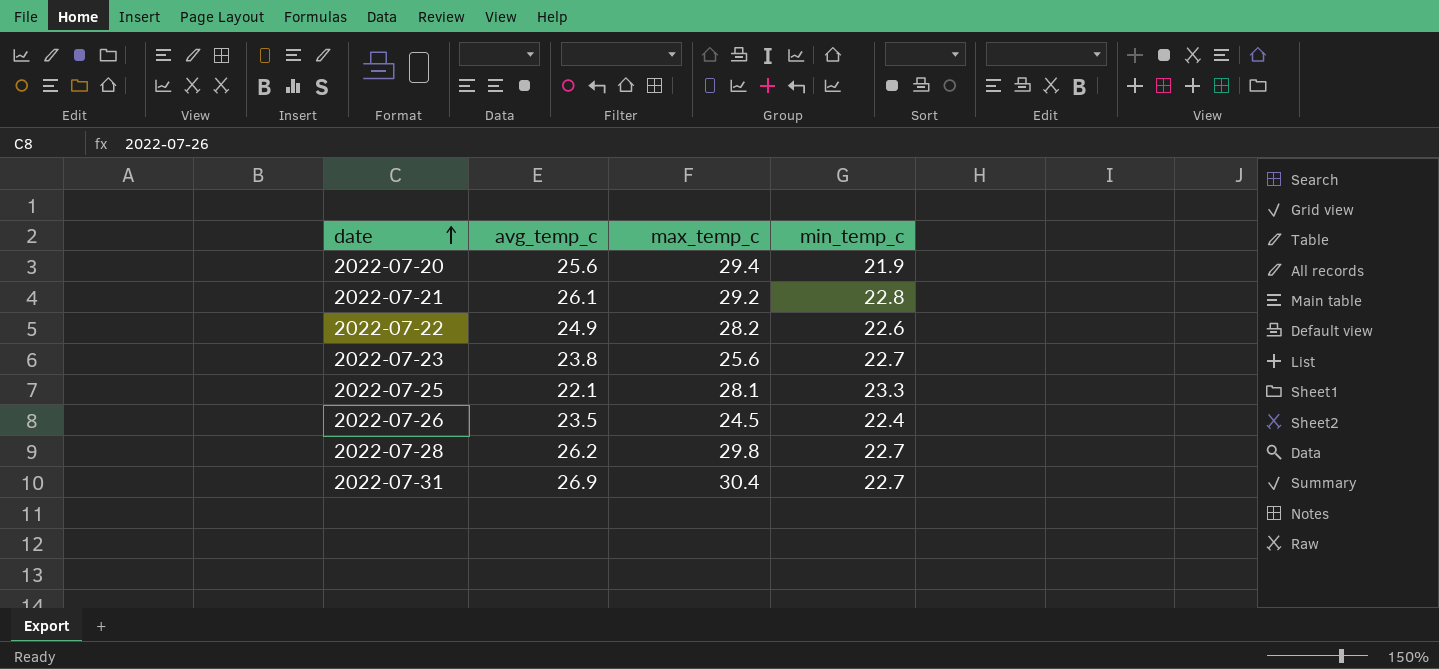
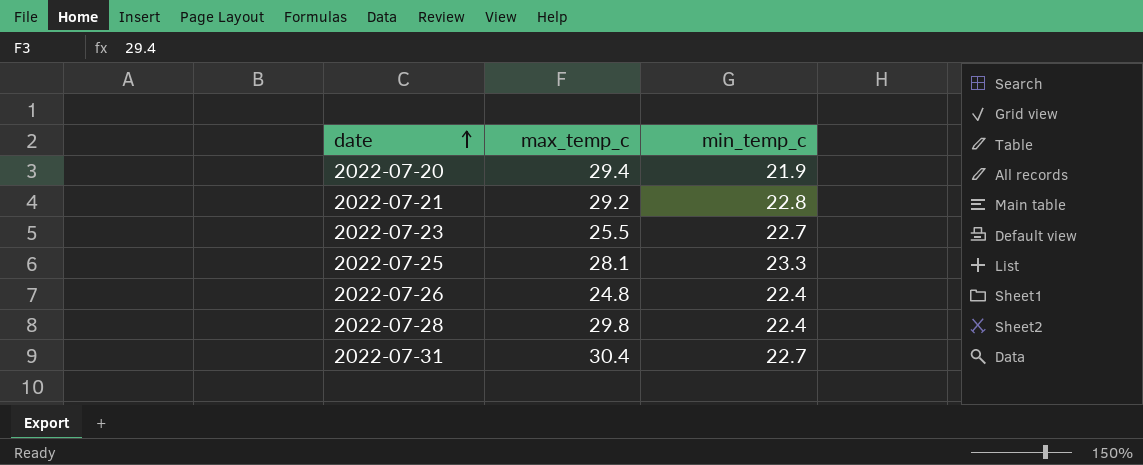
column avg_temp_c | position: 2 -> none
row 2022-07-22: 24.9 | 28.2 | 22.6 -> none
2022-07-23 | max_temp_c: 25.6 -> 25.5
2022-07-26 | max_temp_c: 24.5 -> 24.8
2022-07-28 | min_temp_c: 22.7 -> 22.4

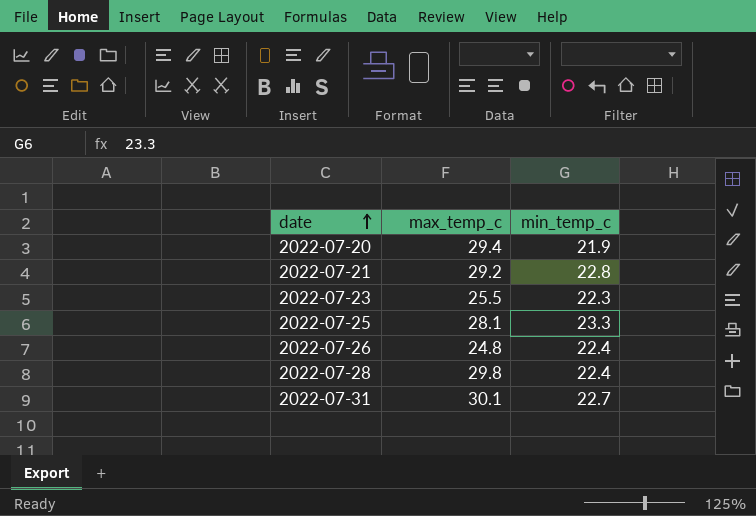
2022-07-23 | min_temp_c: 22.7 -> 22.3
2022-07-31 | max_temp_c: 30.4 -> 30.1

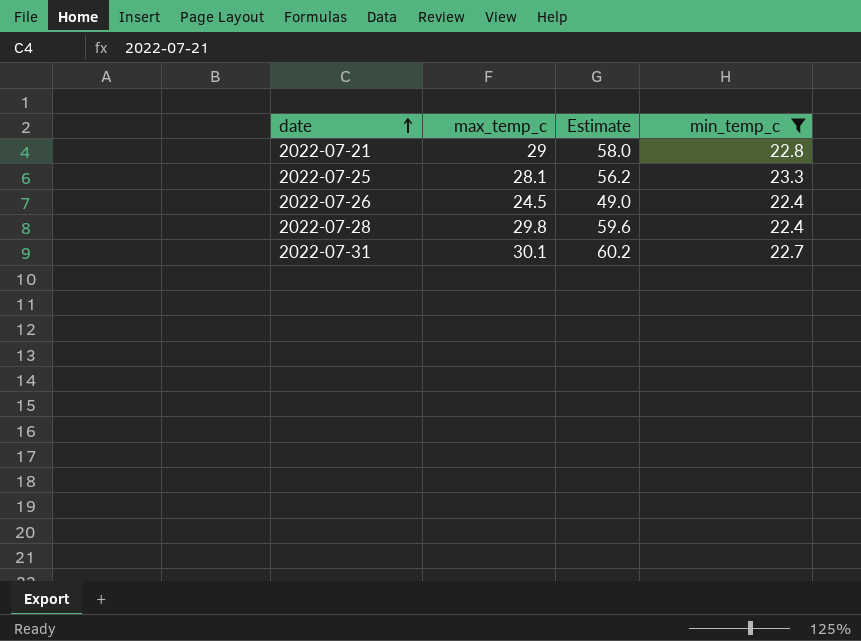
filter: none -> min_temp_c >= 22.4
column Estimate | formula: none -> [max_temp_c] * 2
2022-07-21 | max_temp_c: 29.2 -> 29
2022-07-26 | max_temp_c: 24.8 -> 24.5

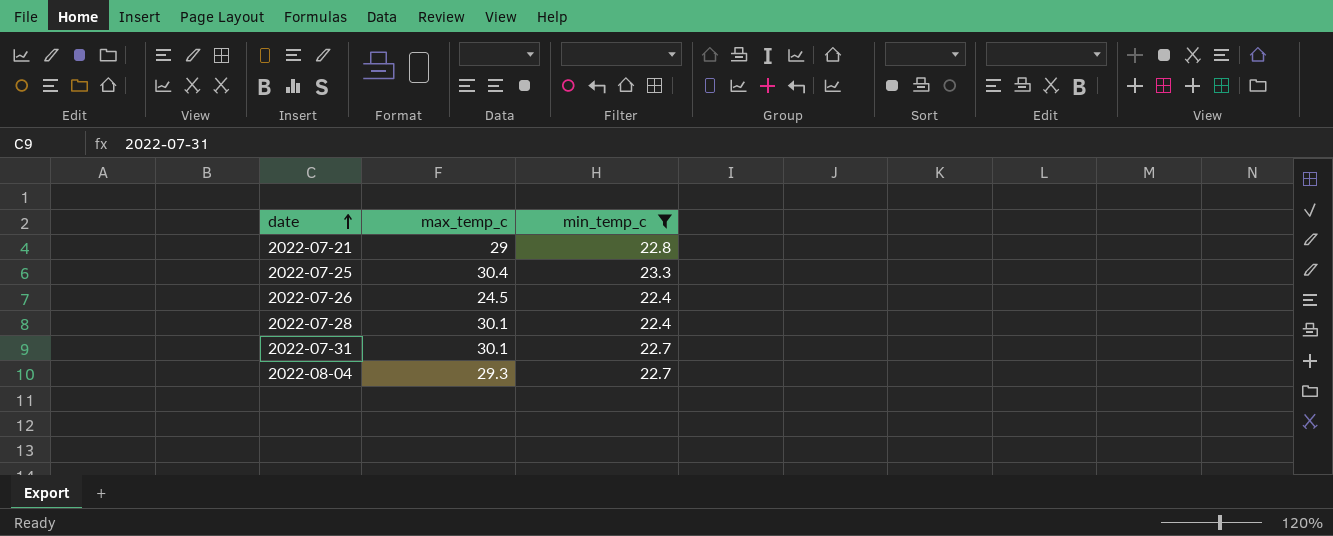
column Estimate | formula: [max_temp_c] * 2 -> none
2022-07-25 | max_temp_c: 28.1 -> 30.4
2022-07-28 | max_temp_c: 29.8 -> 30.1
row 2022-08-04: none -> 29.3 | 22.7

